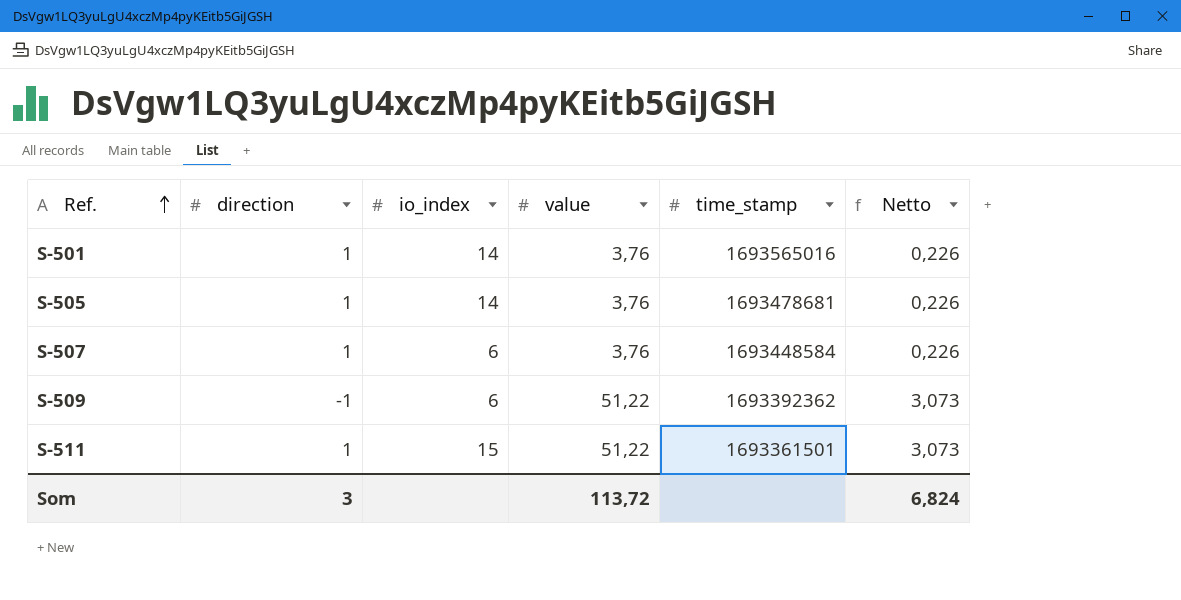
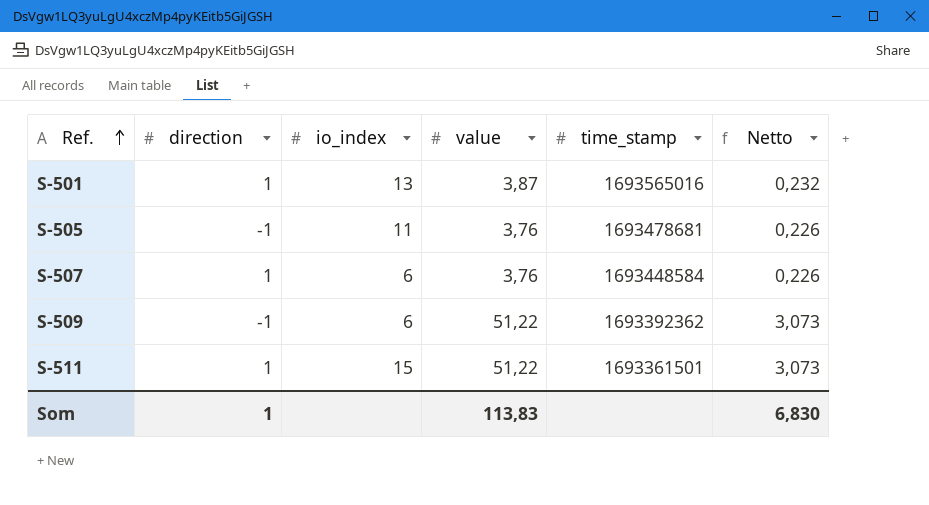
S-501 | io_index: 14 -> 13
S-501 | value: 3,76 -> 3,87
S-501 | Netto: 0,226 -> 0,232
S-505 | direction: 1 -> -1
S-505 | io_index: 14 -> 11
Som | direction: 3 -> 1
Som | value: 113,72 -> 113,83
Som | Netto: 6,824 -> 6,830

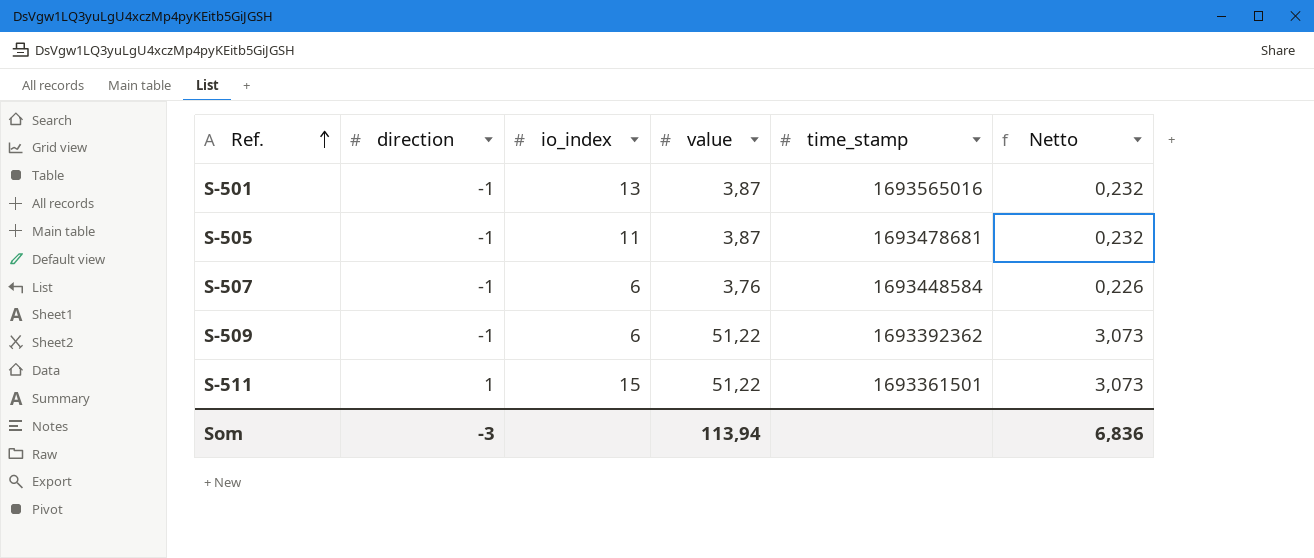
S-501 | direction: 1 -> -1
S-505 | value: 3,76 -> 3,87
S-505 | Netto: 0,226 -> 0,232
S-507 | direction: 1 -> -1
Som | direction: 1 -> -3
Som | value: 113,83 -> 113,94
Som | Netto: 6,830 -> 6,836

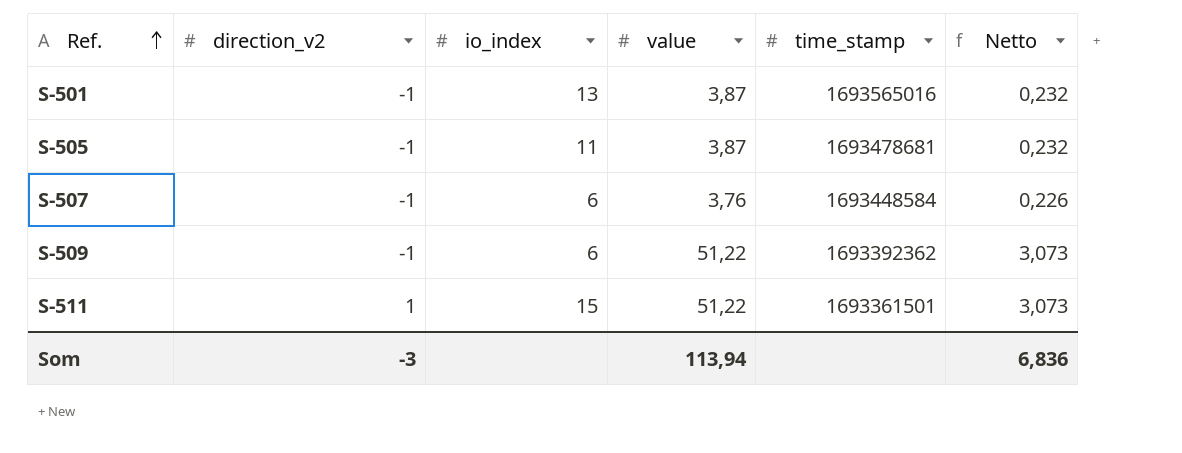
column name: direction -> direction_v2

